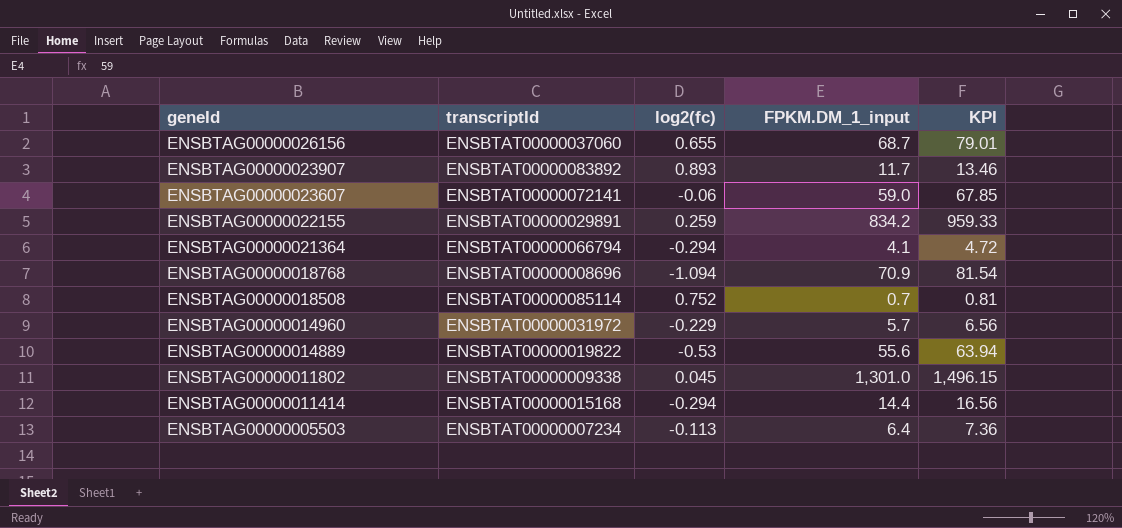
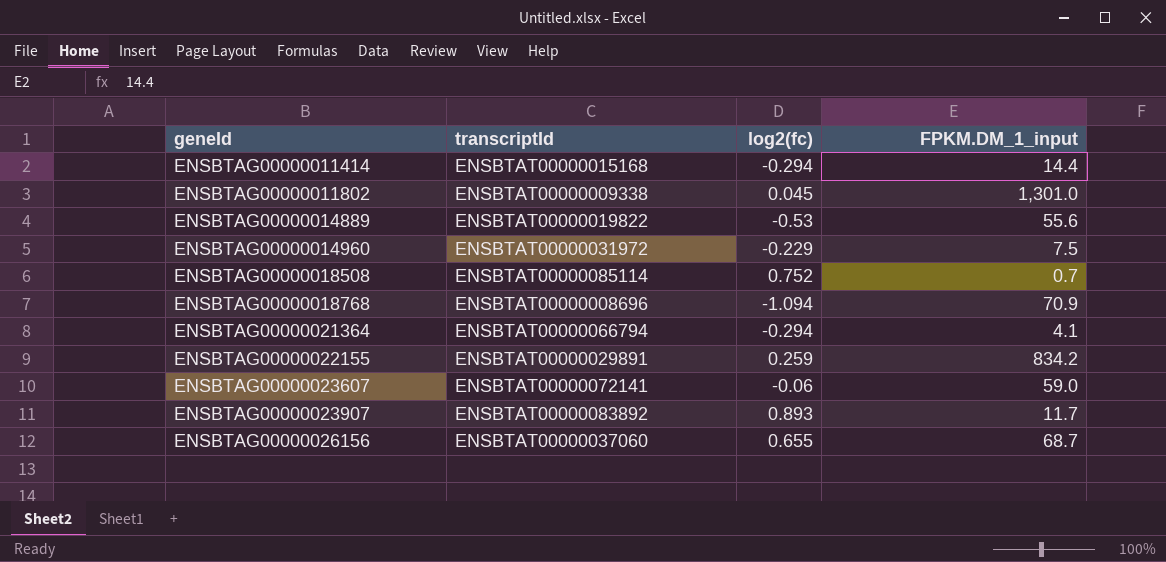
row order: geneId descending -> geneId ascending
column KPI | formula: [FPKM.DM_1_input] * 1.15 -> none
row ENSBTAG00000005503: ENSBTAT00000007234 | -0.113 | 6.4 | 7.36 -> none
ENSBTAG00000014960 | FPKM.DM_1_input: 5.7 -> 7.5

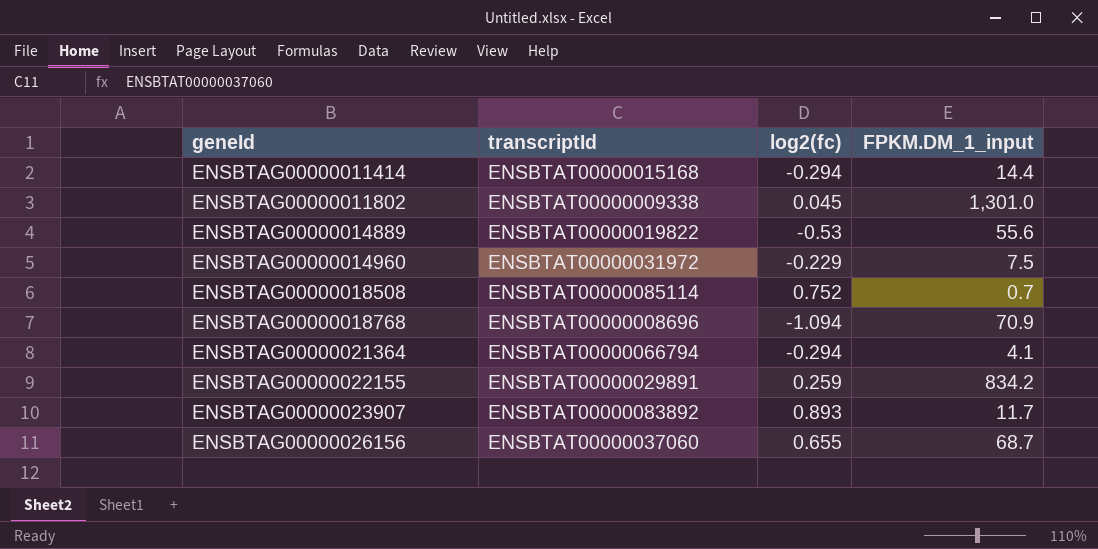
row ENSBTAG00000023607: ENSBTAT00000072141 | -0.06 | 59.0 -> none

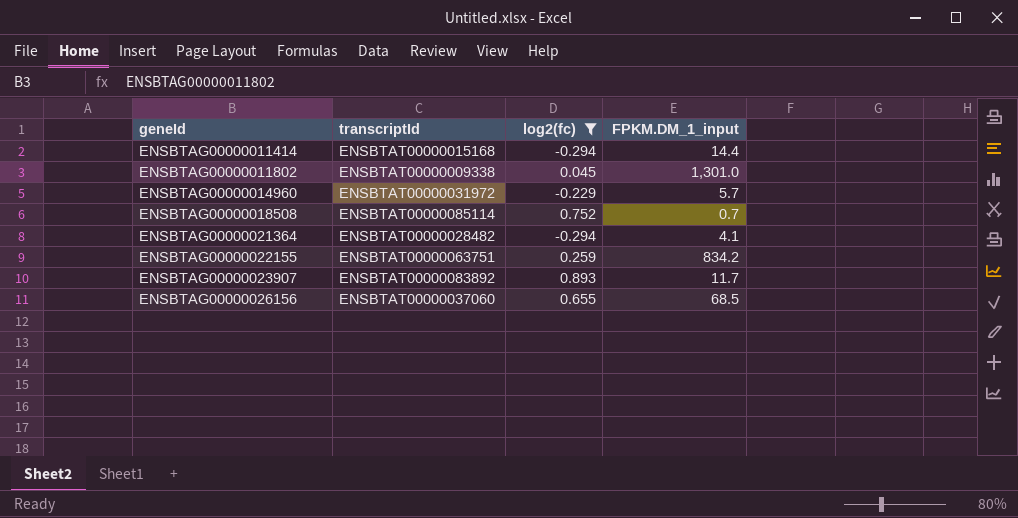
filter: none -> log2(fc) >= -0.294
ENSBTAG00000014960 | FPKM.DM_1_input: 7.5 -> 5.7
ENSBTAG00000021364 | transcriptId: ENSBTAT00000066794 -> ENSBTAT00000028482
ENSBTAG00000022155 | transcriptId: ENSBTAT00000029891 -> ENSBTAT00000063751
ENSBTAG00000026156 | FPKM.DM_1_input: 68.7 -> 68.5

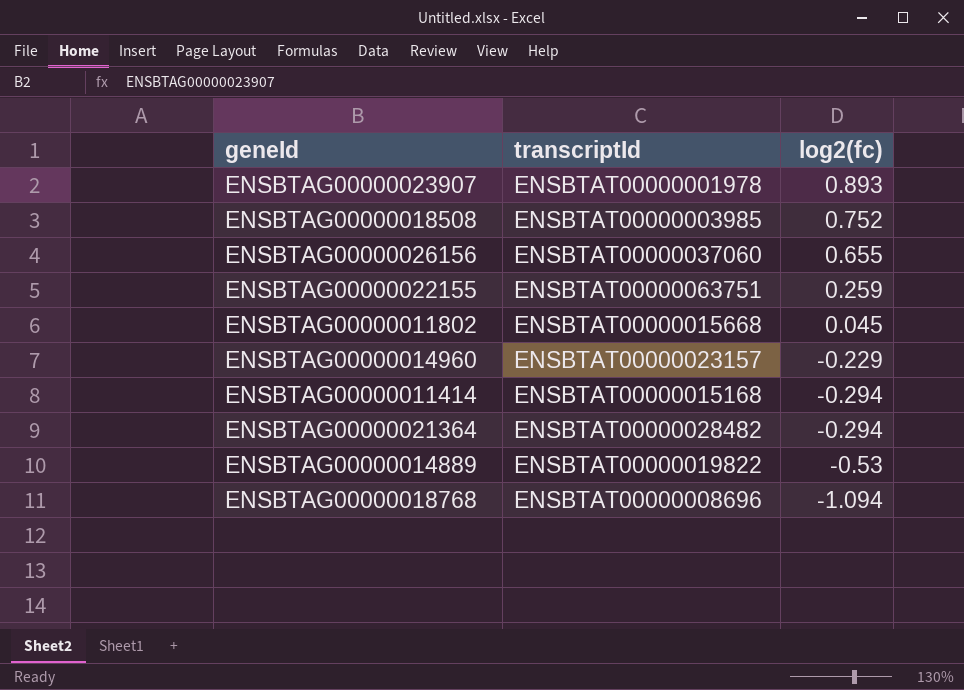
filter: log2(fc) >= -0.294 -> none
row order: geneId ascending -> log2(fc) descending
column FPKM.DM_1_input | position: 4 -> none
ENSBTAG00000023907 | transcriptId: ENSBTAT00000083892 -> ENSBTAT00000001978
ENSBTAG00000018508 | transcriptId: ENSBTAT00000085114 -> ENSBTAT00000003985
ENSBTAG00000011802 | transcriptId: ENSBTAT00000009338 -> ENSBTAT00000015668
ENSBTAG00000014960 | transcriptId: ENSBTAT00000031972 -> ENSBTAT00000023157

